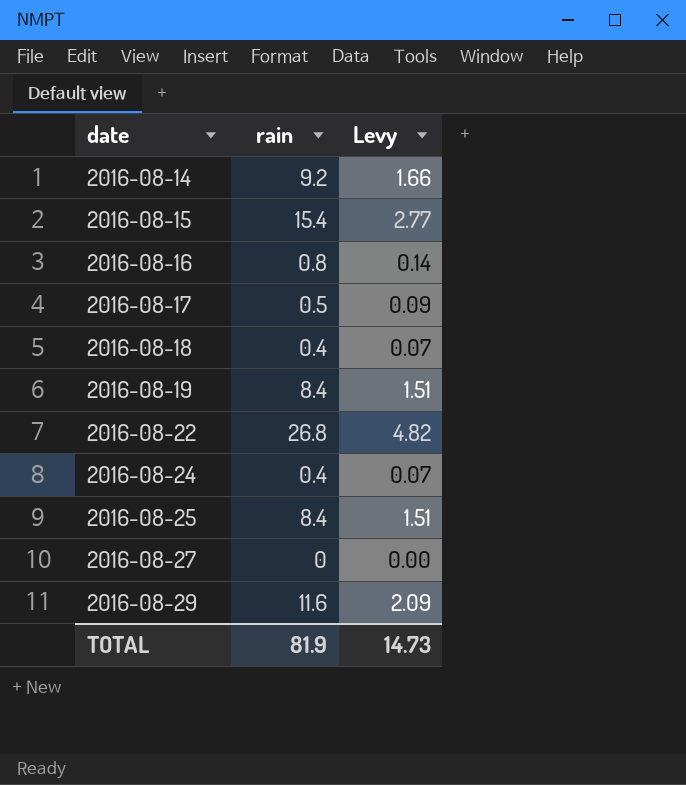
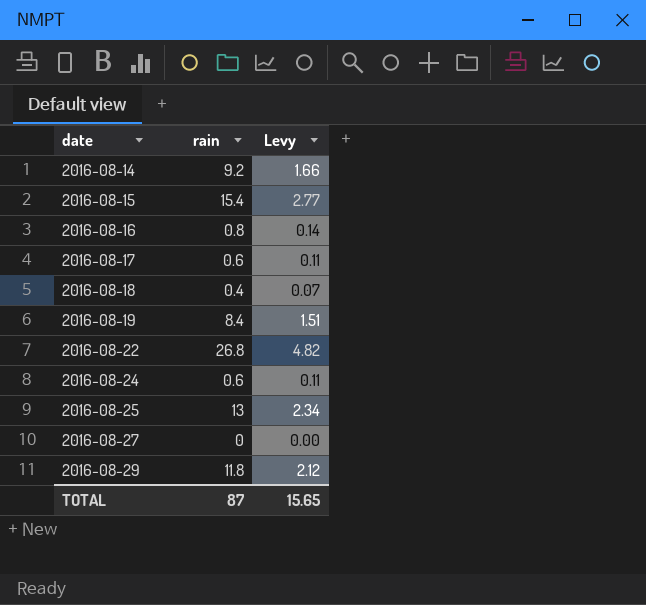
2016-08-17 | rain: 0.5 -> 0.6
2016-08-17 | Levy: 0.09 -> 0.11
2016-08-24 | rain: 0.4 -> 0.6
2016-08-24 | Levy: 0.07 -> 0.11
2016-08-25 | rain: 8.4 -> 13
2016-08-25 | Levy: 1.51 -> 2.34
2016-08-29 | rain: 11.6 -> 11.8
2016-08-29 | Levy: 2.09 -> 2.12
TOTAL | rain: 81.9 -> 87
TOTAL | Levy: 14.73 -> 15.65

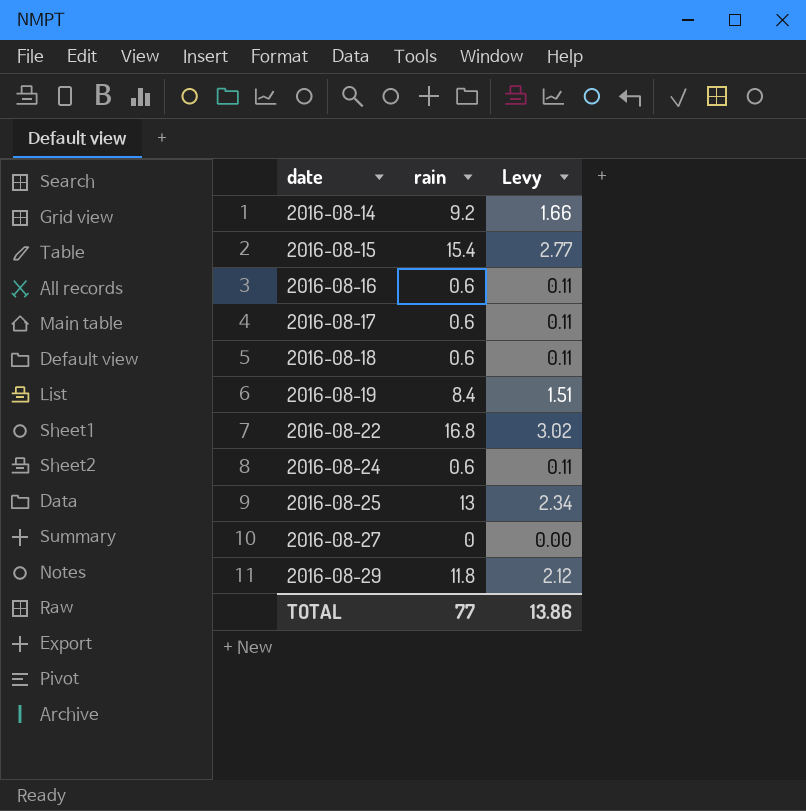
2016-08-16 | rain: 0.8 -> 0.6
2016-08-16 | Levy: 0.14 -> 0.11
2016-08-18 | rain: 0.4 -> 0.6
2016-08-18 | Levy: 0.07 -> 0.11
2016-08-22 | rain: 26.8 -> 16.8
2016-08-22 | Levy: 4.82 -> 3.02
TOTAL | rain: 87 -> 77
TOTAL | Levy: 15.65 -> 13.86

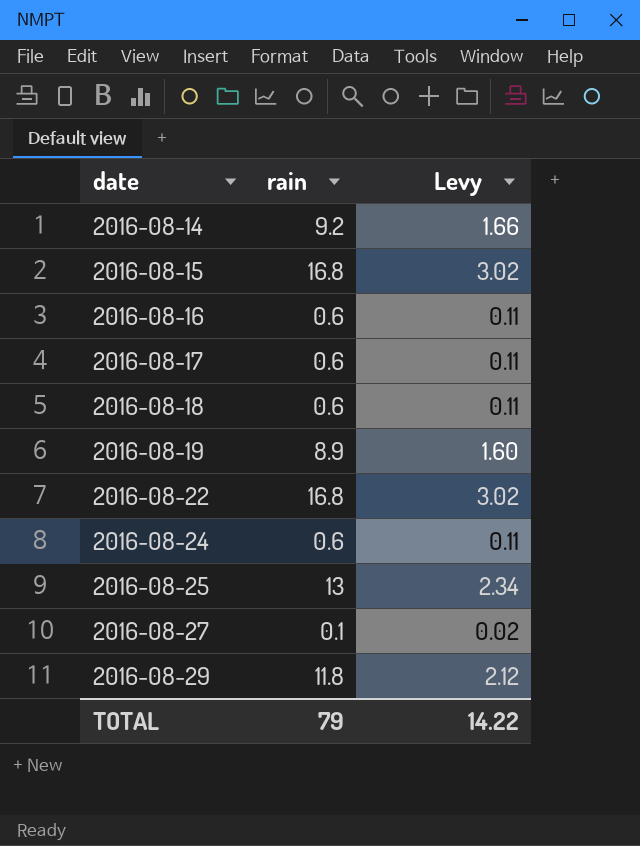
2016-08-15 | rain: 15.4 -> 16.8
2016-08-15 | Levy: 2.77 -> 3.02
2016-08-19 | rain: 8.4 -> 8.9
2016-08-19 | Levy: 1.51 -> 1.60
2016-08-27 | rain: 0 -> 0.1
2016-08-27 | Levy: 0.00 -> 0.02
TOTAL | rain: 77 -> 79
TOTAL | Levy: 13.86 -> 14.22

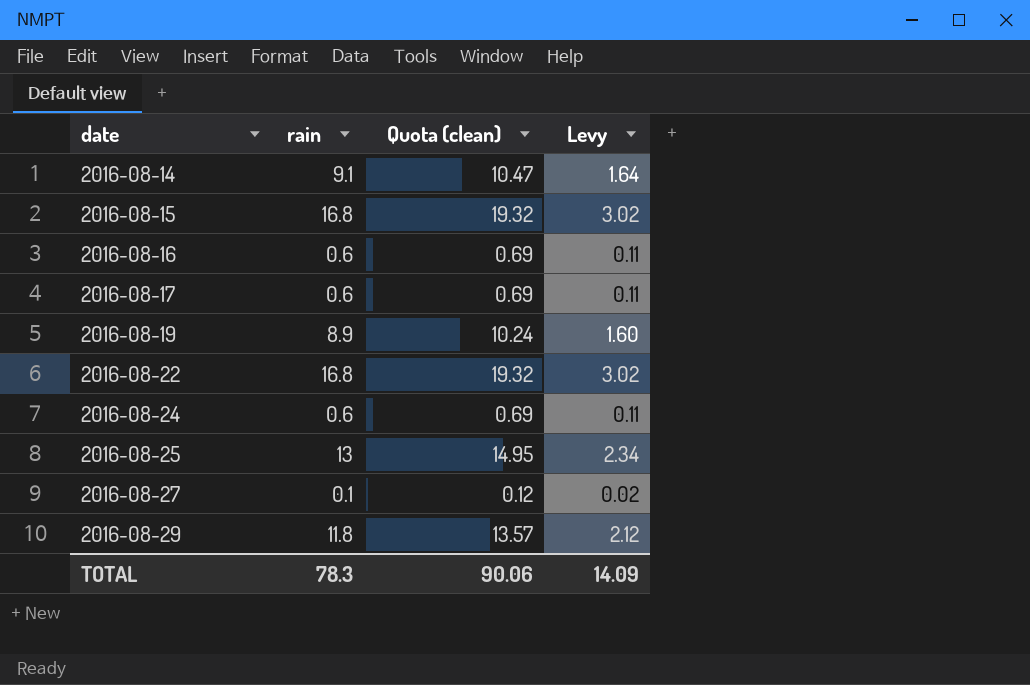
column Quota (clean) | formula: none -> [rain] * 1.15
row 2016-08-18: 0.6 | 0.11 -> none
2016-08-14 | rain: 9.2 -> 9.1
2016-08-14 | Levy: 1.66 -> 1.64
TOTAL | rain: 79 -> 78.3
TOTAL | Levy: 14.22 -> 14.09

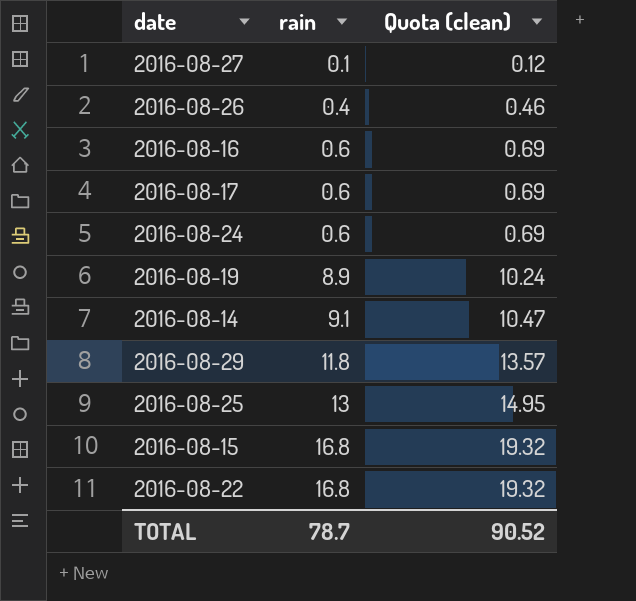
row order: date ascending -> rain ascending
column Levy | formula: [rain] * 0.18 -> none
row 2016-08-26: none -> 0.4 | 0.46
TOTAL | rain: 78.3 -> 78.7
TOTAL | Quota (clean): 90.06 -> 90.52

